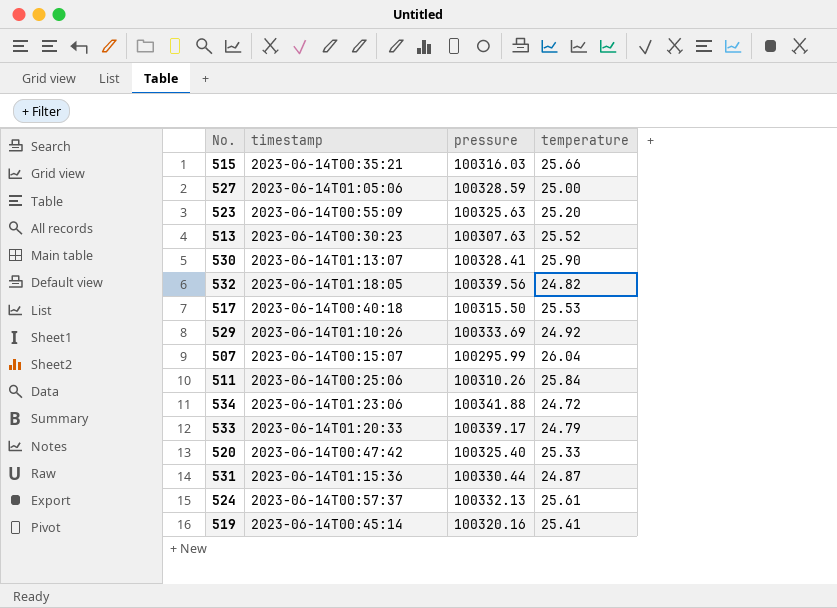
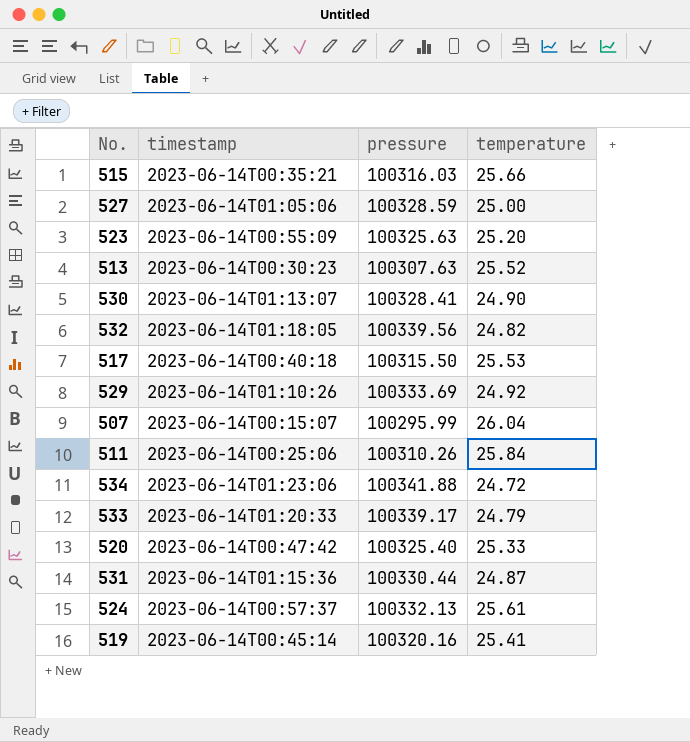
530 | temperature: 25.90 -> 24.90

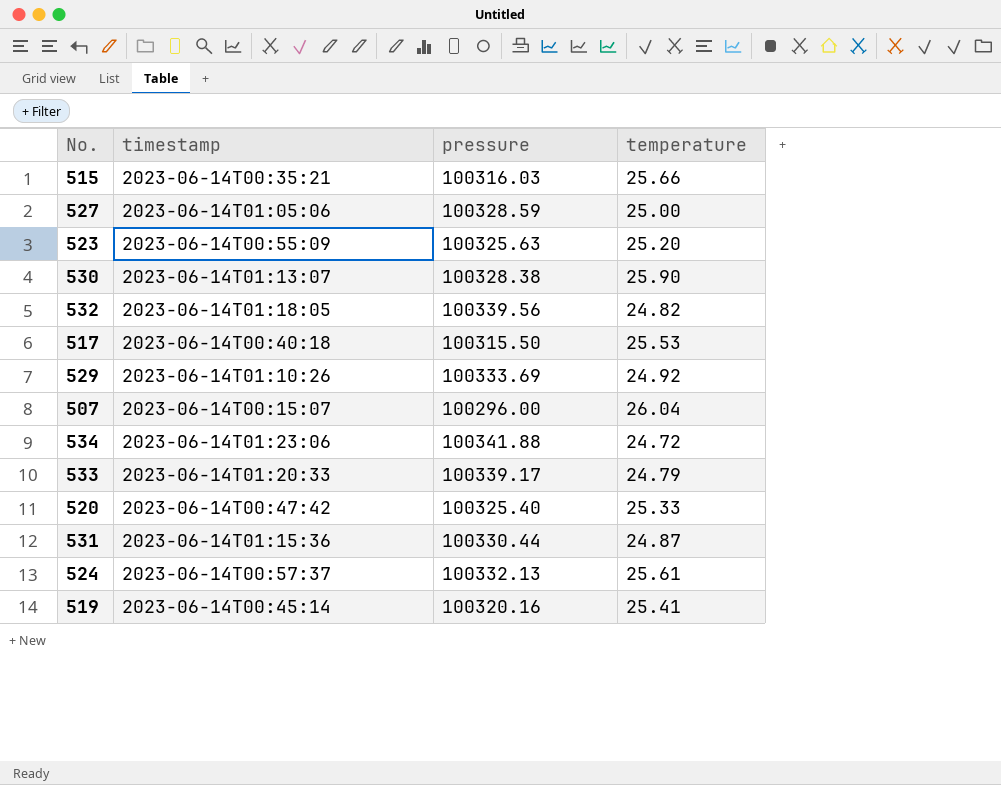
row 513: 2023-06-14T00:30:23 | 100307.63 | 25.52 -> none
row 511: 2023-06-14T00:25:06 | 100310.26 | 25.84 -> none
530 | pressure: 100328.41 -> 100328.38
530 | temperature: 24.90 -> 25.90
507 | pressure: 100295.99 -> 100296.00

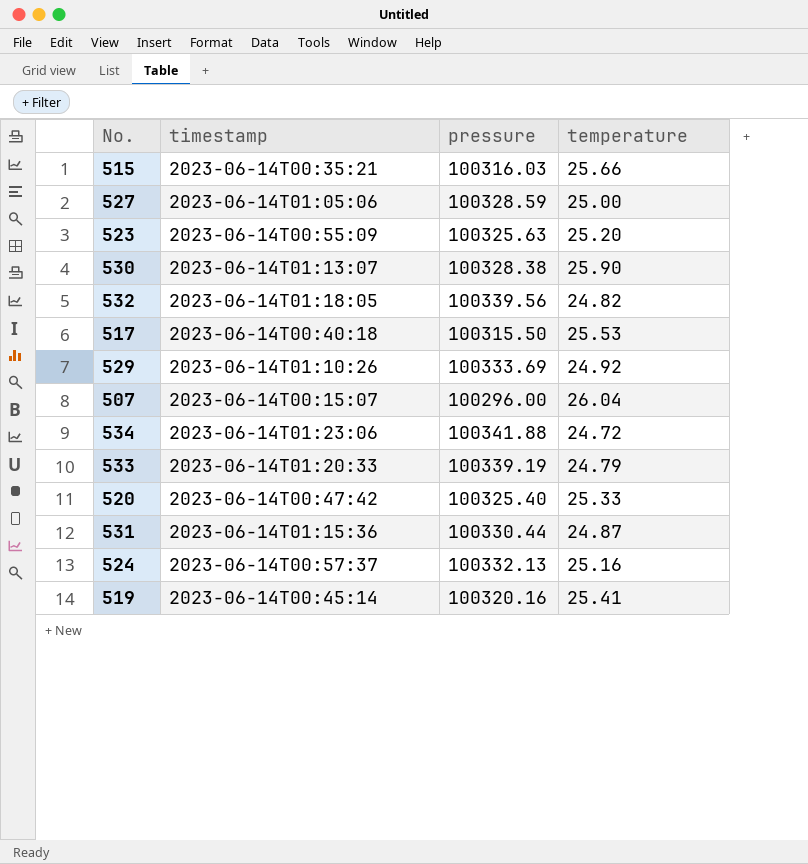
533 | pressure: 100339.17 -> 100339.19
524 | temperature: 25.61 -> 25.16

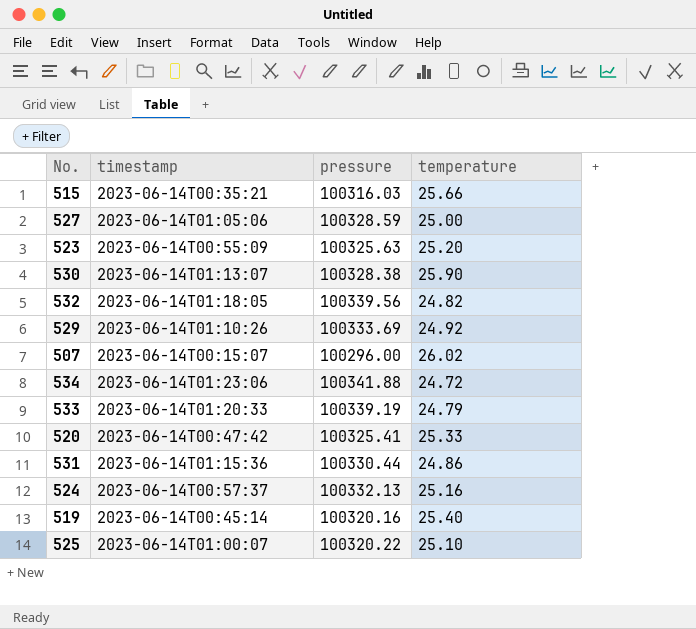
row 517: 2023-06-14T00:40:18 | 100315.50 | 25.53 -> none
507 | temperature: 26.04 -> 26.02
520 | pressure: 100325.40 -> 100325.41
531 | temperature: 24.87 -> 24.86
519 | temperature: 25.41 -> 25.40
row 525: none -> 2023-06-14T01:00:07 | 100320.22 | 25.10

